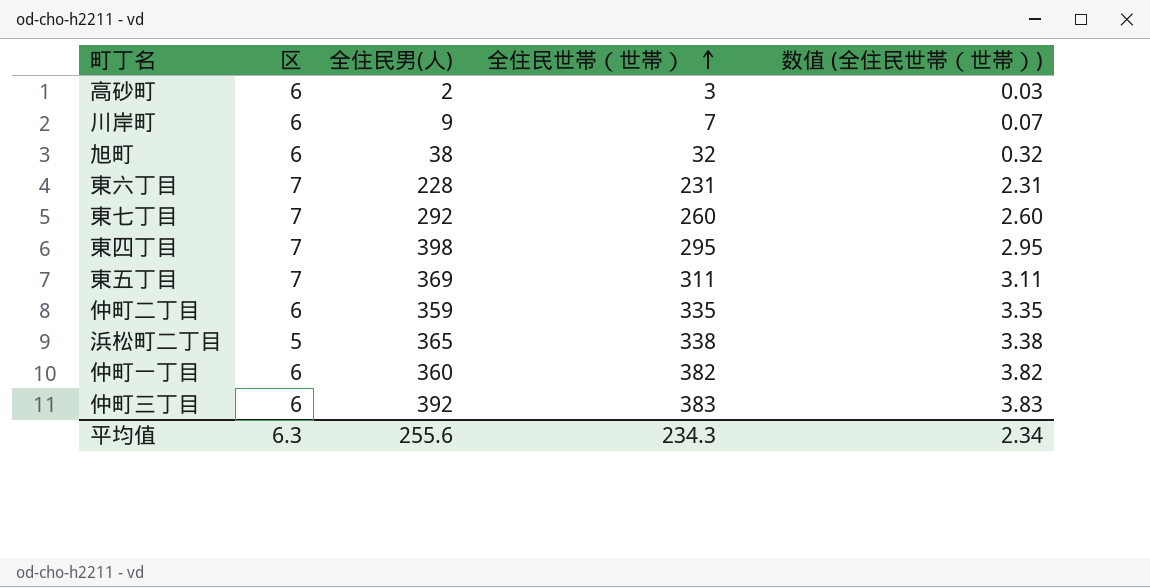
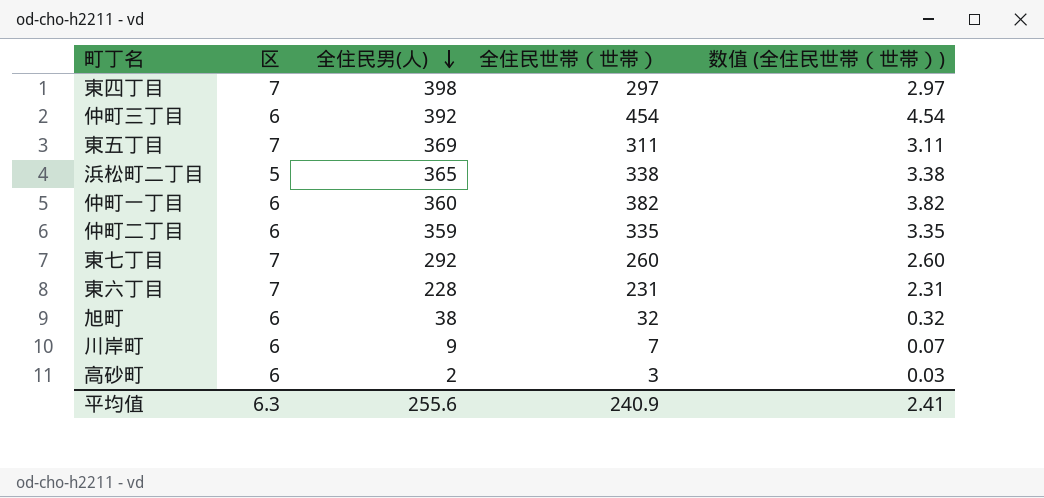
row order: 全住民世帯（世帯） ascending -> 全住民男(人) descending
東四丁目 | 全住民世帯（世帯）: 295 -> 297
東四丁目 | 数值 (全住民世帯（世帯）): 2.95 -> 2.97
仲町三丁目 | 全住民世帯（世帯）: 383 -> 454
仲町三丁目 | 数值 (全住民世帯（世帯）): 3.83 -> 4.54
平均值 | 全住民世帯（世帯）: 234.3 -> 240.9
平均值 | 数值 (全住民世帯（世帯）): 2.34 -> 2.41

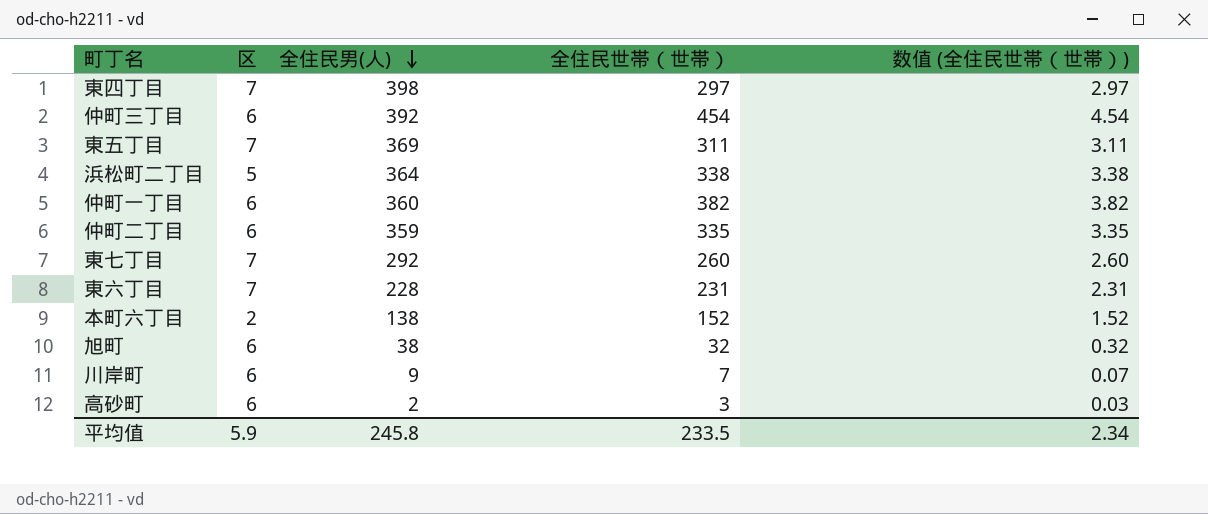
浜松町二丁目 | 全住民男(人): 365 -> 364
row 本町六丁目: none -> 2 | 138 | 152 | 1.52
平均值 | 区: 6.3 -> 5.9
平均值 | 全住民男(人): 255.6 -> 245.8
平均值 | 全住民世帯（世帯）: 240.9 -> 233.5
平均值 | 数值 (全住民世帯（世帯）): 2.41 -> 2.34

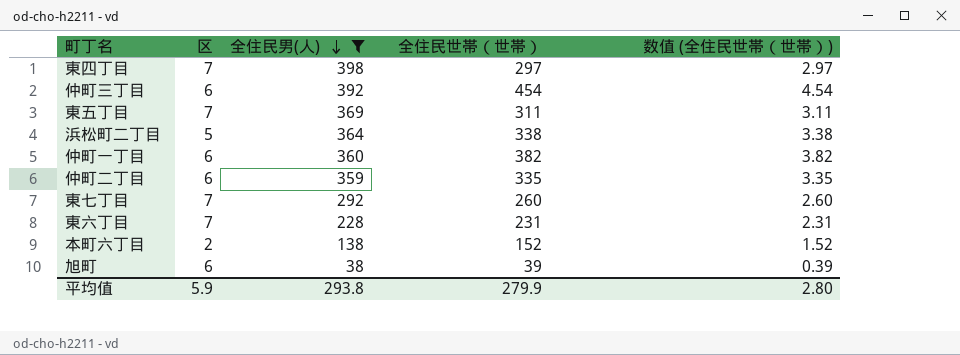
filter: none -> 全住民男(人) >= 38
旭町 | 全住民世帯（世帯）: 32 -> 39
旭町 | 数值 (全住民世帯（世帯）): 0.32 -> 0.39
平均值 | 全住民男(人): 245.8 -> 293.8
平均值 | 全住民世帯（世帯）: 233.5 -> 279.9
平均值 | 数值 (全住民世帯（世帯）): 2.34 -> 2.80

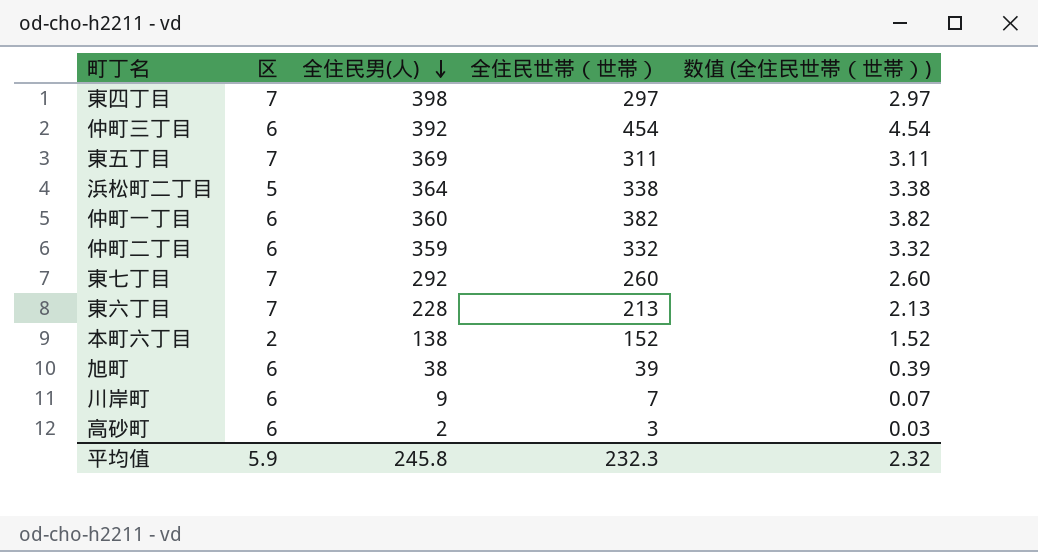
filter: 全住民男(人) >= 38 -> none
仲町二丁目 | 全住民世帯（世帯）: 335 -> 332
仲町二丁目 | 数值 (全住民世帯（世帯）): 3.35 -> 3.32
東六丁目 | 全住民世帯（世帯）: 231 -> 213
東六丁目 | 数值 (全住民世帯（世帯）): 2.31 -> 2.13
平均值 | 全住民男(人): 293.8 -> 245.8
平均值 | 全住民世帯（世帯）: 279.9 -> 232.3
平均值 | 数值 (全住民世帯（世帯）): 2.80 -> 2.32

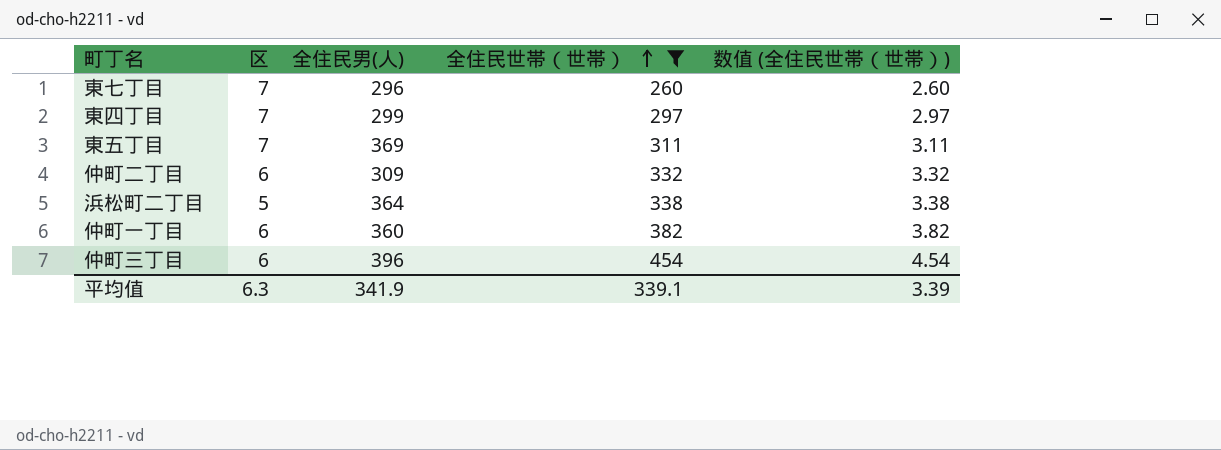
filter: none -> 全住民世帯（世帯） >= 260
row order: 全住民男(人) descending -> 全住民世帯（世帯） ascending
東七丁目 | 全住民男(人): 292 -> 296
東四丁目 | 全住民男(人): 398 -> 299
仲町二丁目 | 全住民男(人): 359 -> 309
仲町三丁目 | 全住民男(人): 392 -> 396
平均值 | 区: 5.9 -> 6.3
平均值 | 全住民男(人): 245.8 -> 341.9
平均值 | 全住民世帯（世帯）: 232.3 -> 339.1
平均值 | 数值 (全住民世帯（世帯）): 2.32 -> 3.39

